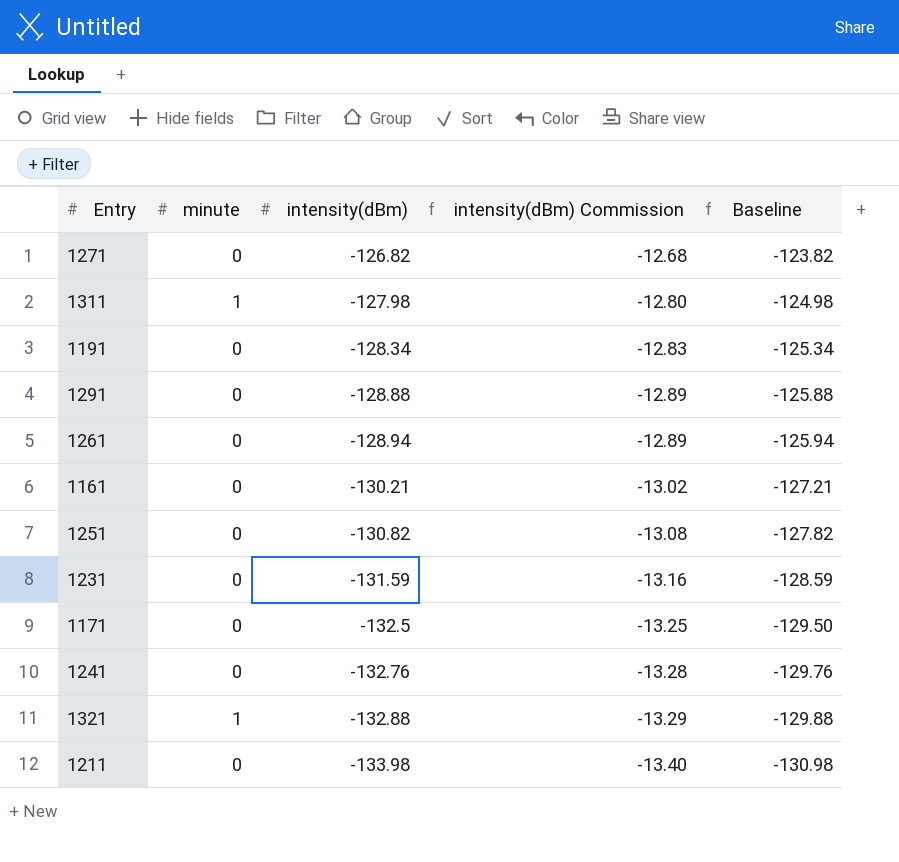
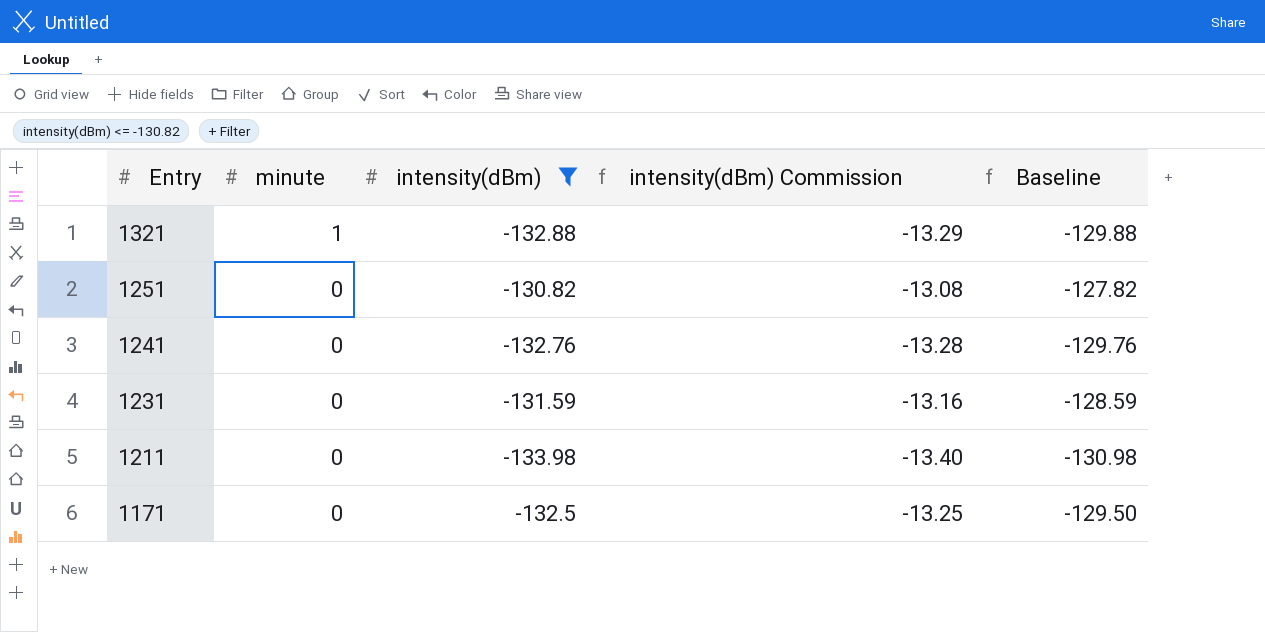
filter: none -> intensity(dBm) <= -130.82
row order: intensity(dBm) descending -> Entry descending

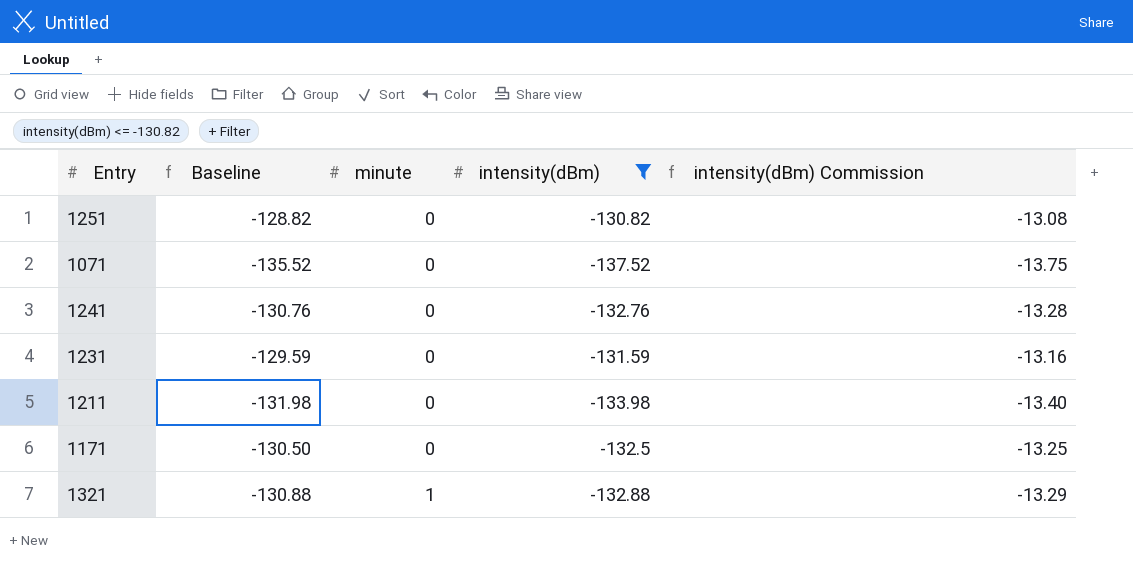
row order: Entry descending -> minute ascending
column Baseline | formula: [intensity(dBm)] + 3 -> [intensity(dBm)] + 2
column Baseline | position: 5 -> 2
row 1071: none -> -135.52 | 0 | -137.52 | -13.75

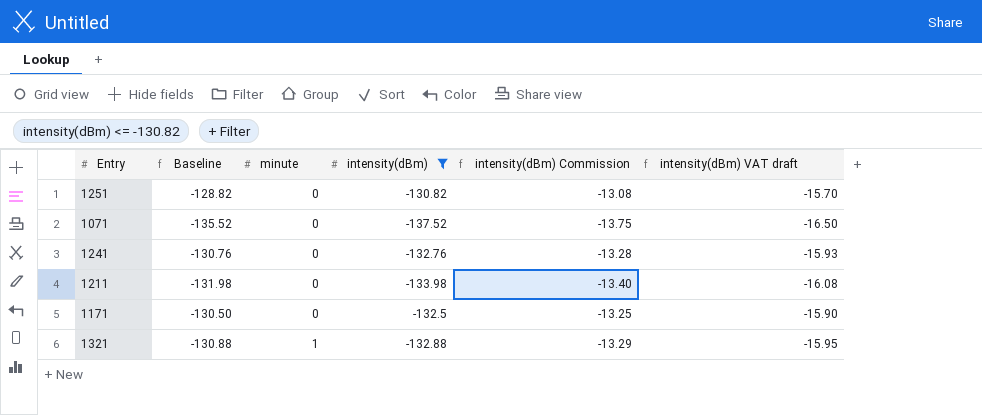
column intensity(dBm) VAT draft | formula: none -> [intensity(dBm)] * 0.12
row 1231: -129.59 | 0 | -131.59 | -13.16 -> none

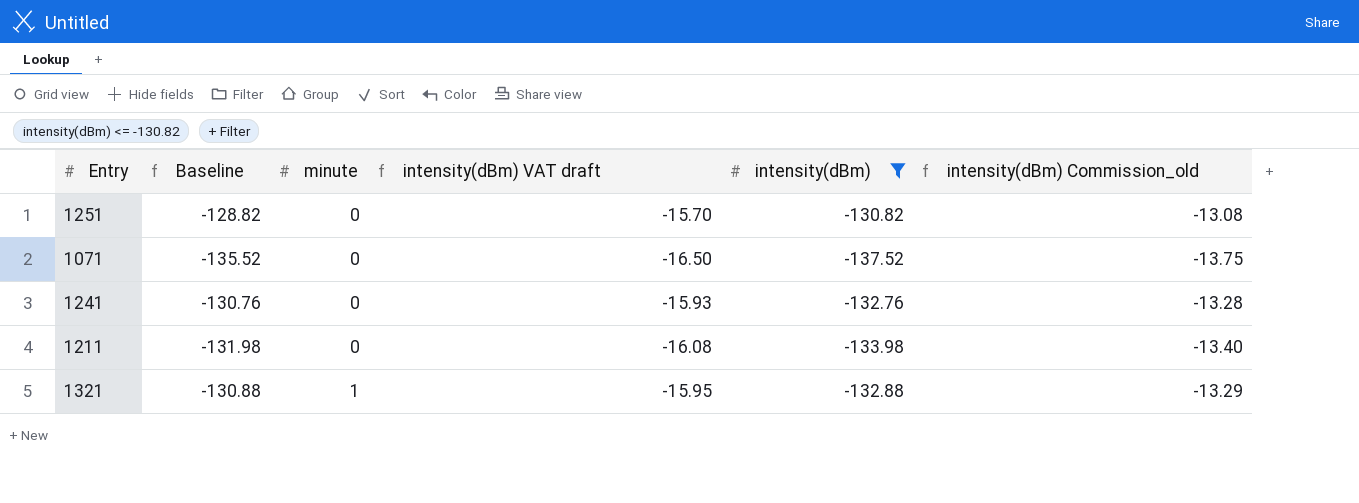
column intensity(dBm) VAT draft | position: 6 -> 4
column name: intensity(dBm) Commission -> intensity(dBm) Commission_old
row 1171: -130.50 | 0 | -132.5 | -13.25 | -15.90 -> none

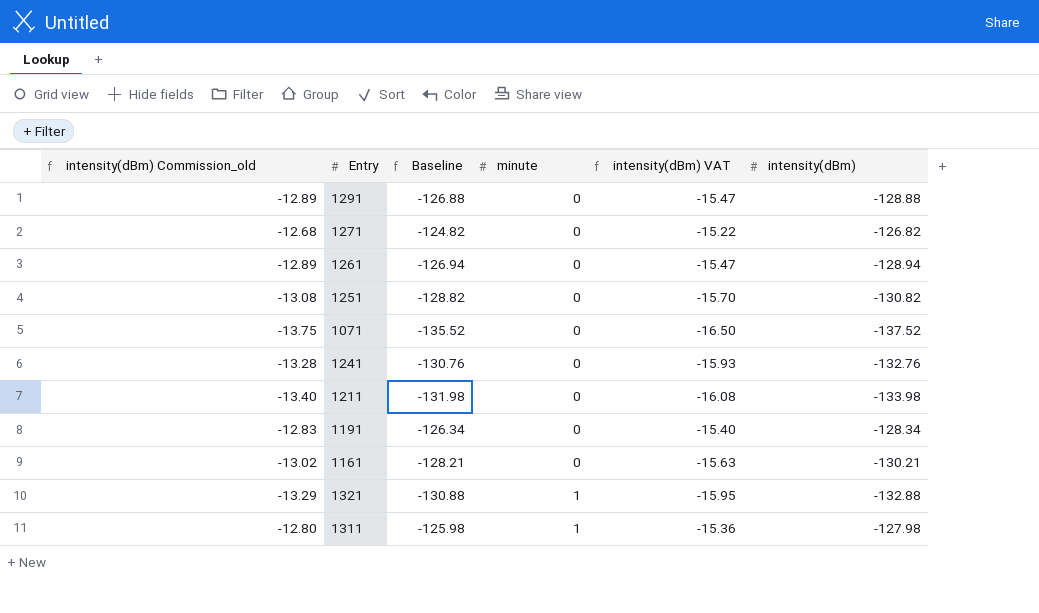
filter: intensity(dBm) <= -130.82 -> none
column intensity(dBm) Commission_old | position: 6 -> 1
column name: intensity(dBm) VAT draft -> intensity(dBm) VAT

